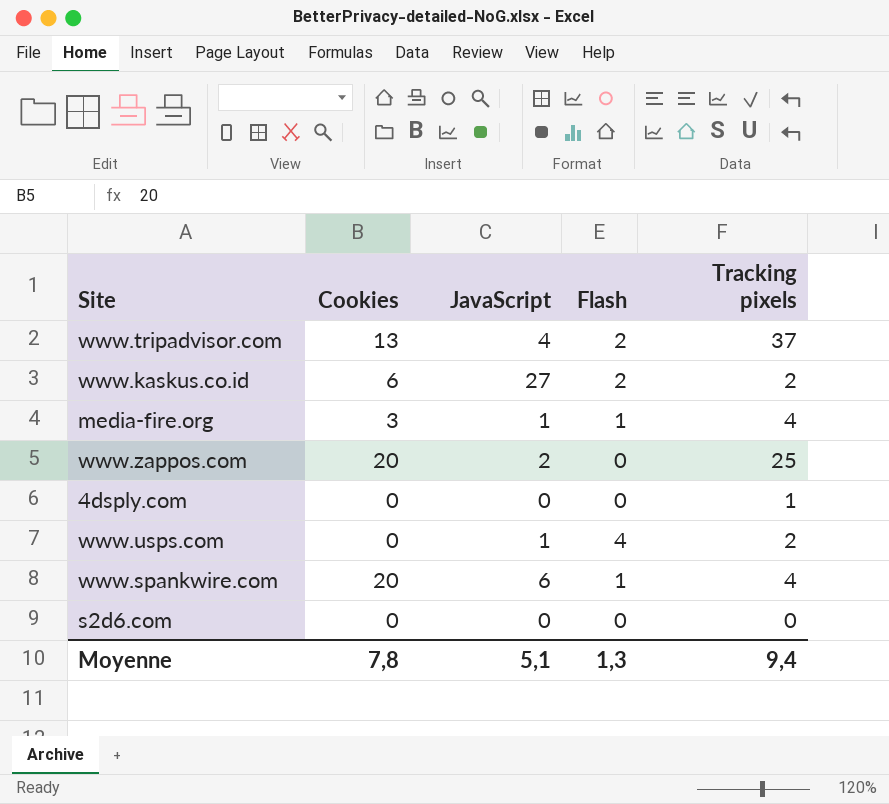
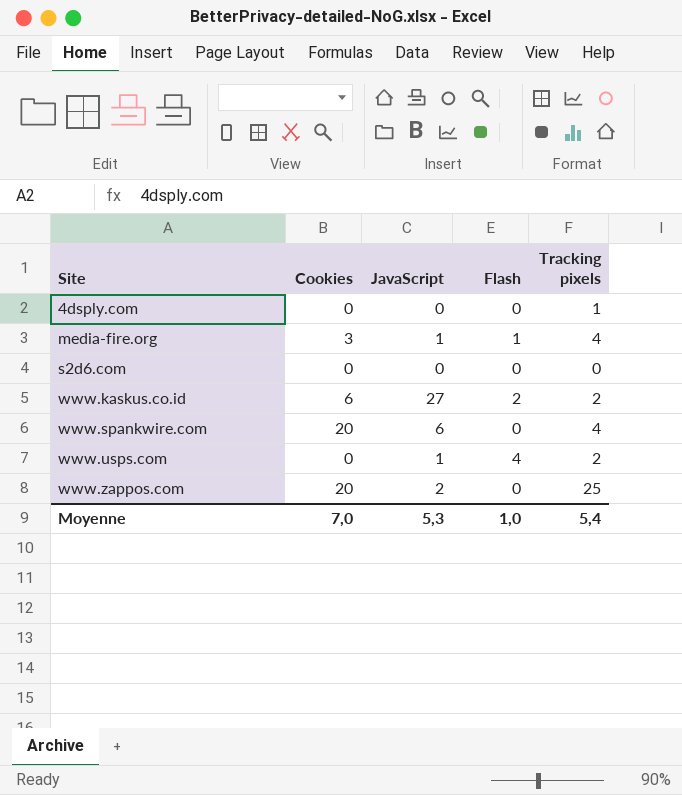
row order: none -> Site ascending
row www.tripadvisor.com: 13 | 4 | 2 | 37 -> none
www.spankwire.com | Flash: 1 -> 0
Moyenne | Cookies: 7,8 -> 7,0
Moyenne | JavaScript: 5,1 -> 5,3
Moyenne | Flash: 1,3 -> 1,0
Moyenne | Tracking pixels: 9,4 -> 5,4

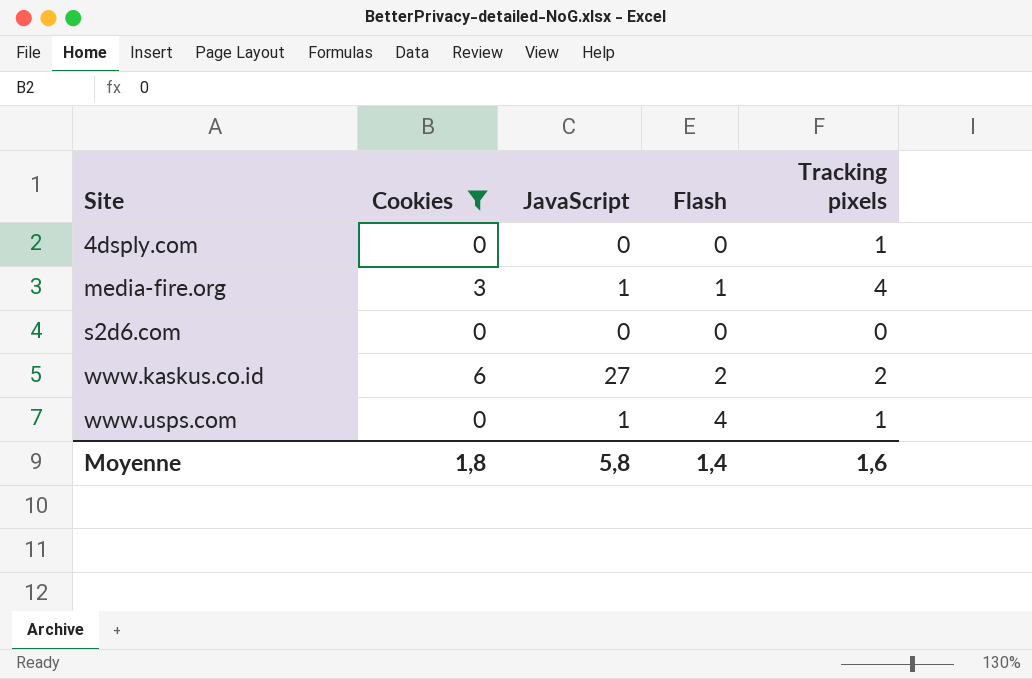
filter: none -> Cookies != 20
www.usps.com | Tracking pixels: 2 -> 1
Moyenne | Cookies: 7,0 -> 1,8
Moyenne | JavaScript: 5,3 -> 5,8
Moyenne | Flash: 1,0 -> 1,4
Moyenne | Tracking pixels: 5,4 -> 1,6

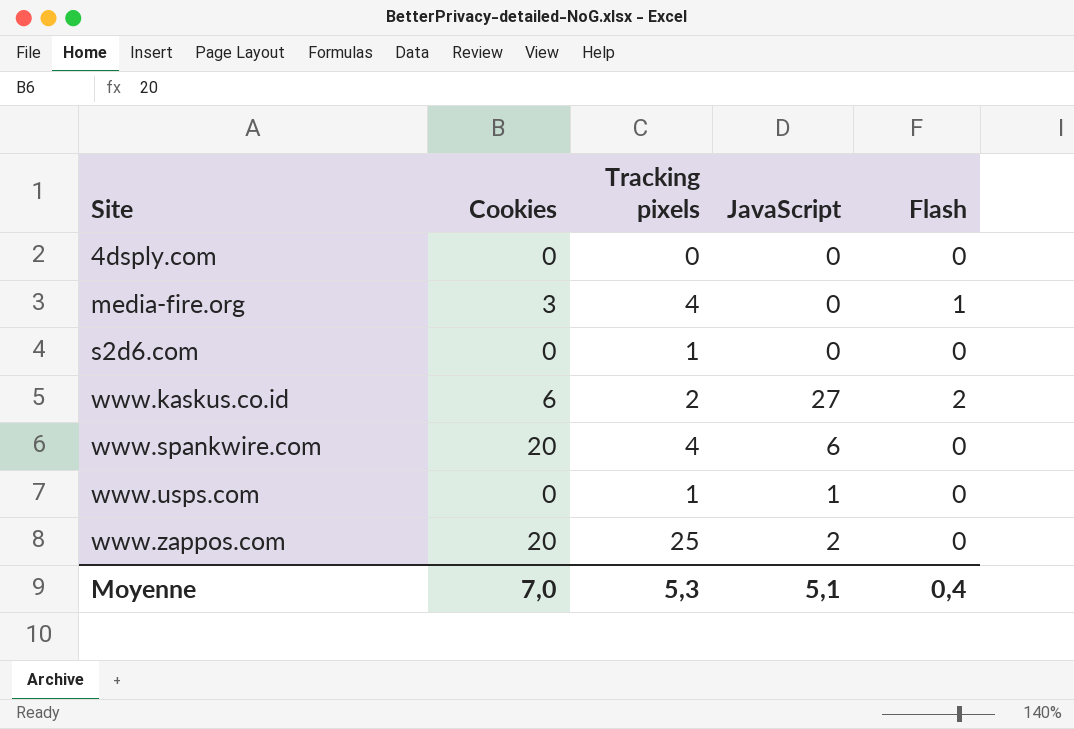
filter: Cookies != 20 -> none
column Tracking pixels | position: 5 -> 3
4dsply.com | Tracking pixels: 1 -> 0
media-fire.org | JavaScript: 1 -> 0
s2d6.com | Tracking pixels: 0 -> 1
www.usps.com | Flash: 4 -> 0
Moyenne | Cookies: 1,8 -> 7,0
Moyenne | Tracking pixels: 1,6 -> 5,3
Moyenne | JavaScript: 5,8 -> 5,1
Moyenne | Flash: 1,4 -> 0,4

